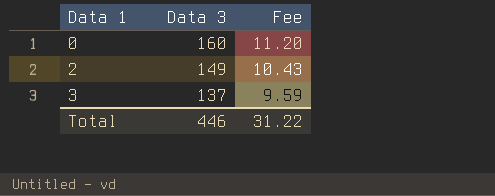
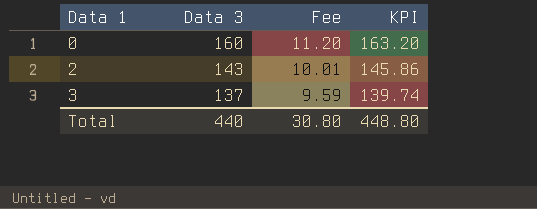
column KPI | formula: none -> [Data 3] * 1.02
2 | Data 3: 149 -> 143
2 | Fee: 10.43 -> 10.01
Total | Data 3: 446 -> 440
Total | Fee: 31.22 -> 30.80

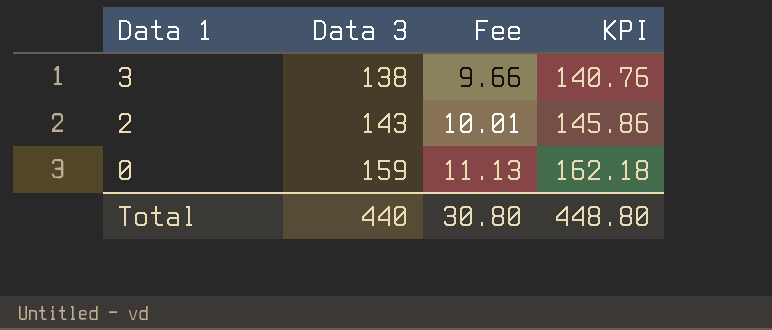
row order: Data 1 ascending -> Data 1 descending
3 | Data 3: 137 -> 138
3 | Fee: 9.59 -> 9.66
3 | KPI: 139.74 -> 140.76
0 | Data 3: 160 -> 159
0 | Fee: 11.20 -> 11.13
0 | KPI: 163.20 -> 162.18

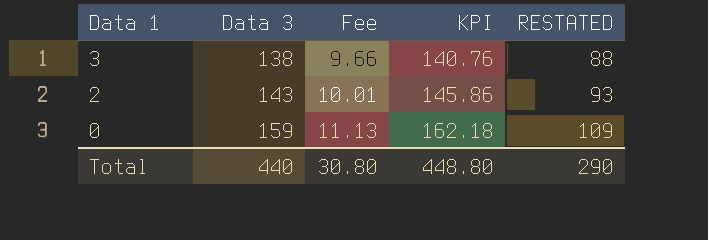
column RESTATED | formula: none -> [Data 3] - 50

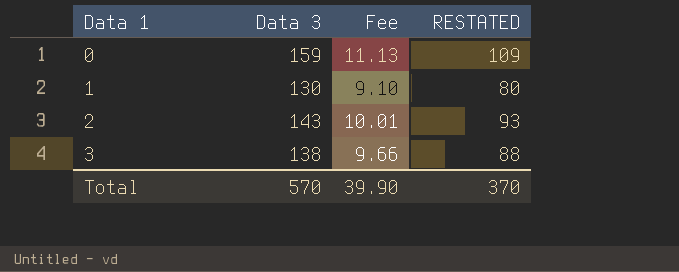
row order: Data 1 descending -> Data 1 ascending
column KPI | formula: [Data 3] * 1.02 -> none
row 1: none -> 130 | 9.10 | 80
Total | Data 3: 440 -> 570
Total | Fee: 30.80 -> 39.90
Total | RESTATED: 290 -> 370

